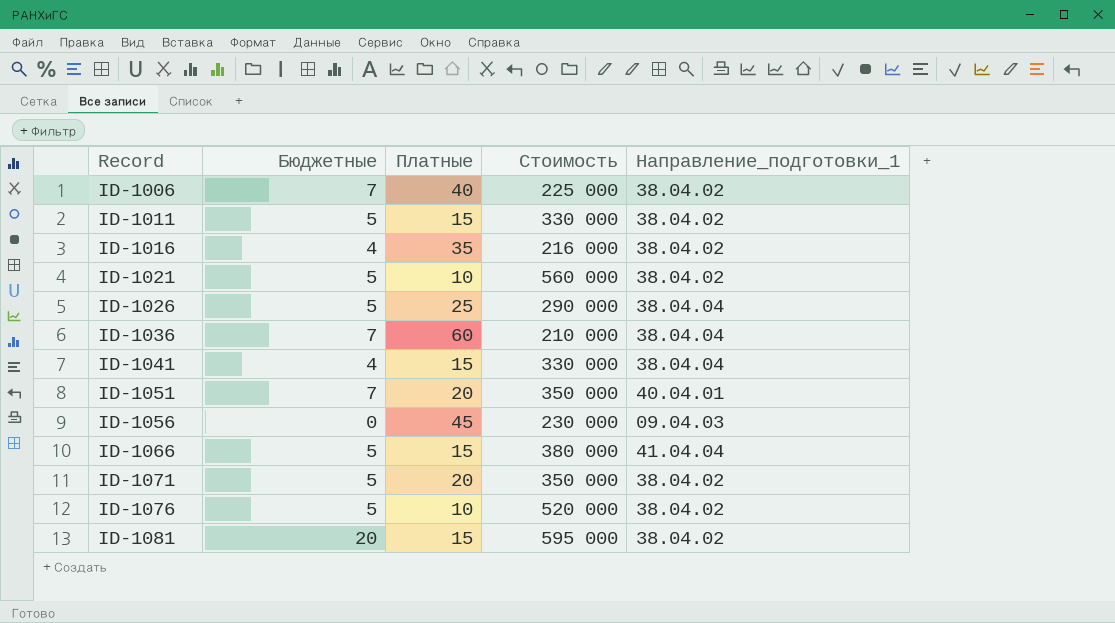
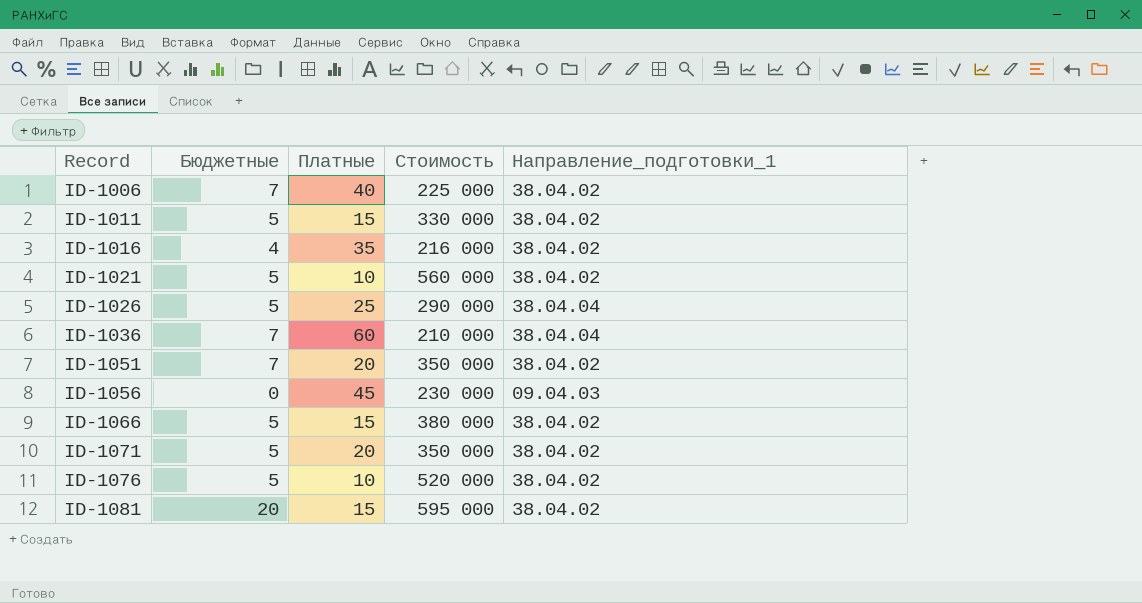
row ID-1041: 4 | 15 | 330 000 | 38.04.04 -> none
ID-1051 | Направление_подготовки_1: 40.04.01 -> 38.04.02
ID-1066 | Направление_подготовки_1: 41.04.04 -> 38.04.02

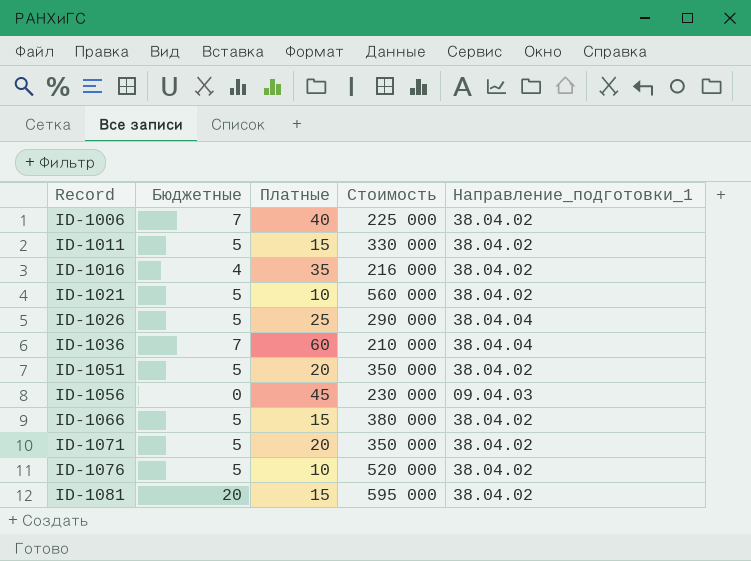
ID-1051 | Бюджетные: 7 -> 5

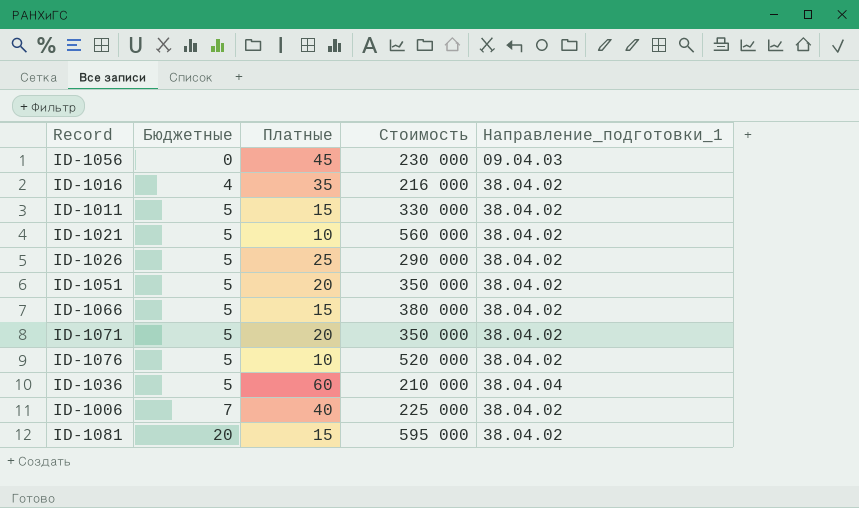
row order: Record ascending -> Бюджетные ascending
ID-1026 | Направление_подготовки_1: 38.04.04 -> 38.04.02
ID-1036 | Бюджетные: 7 -> 5

